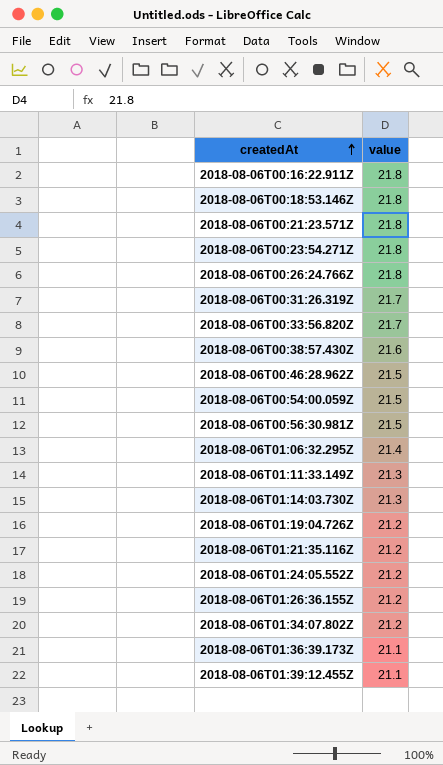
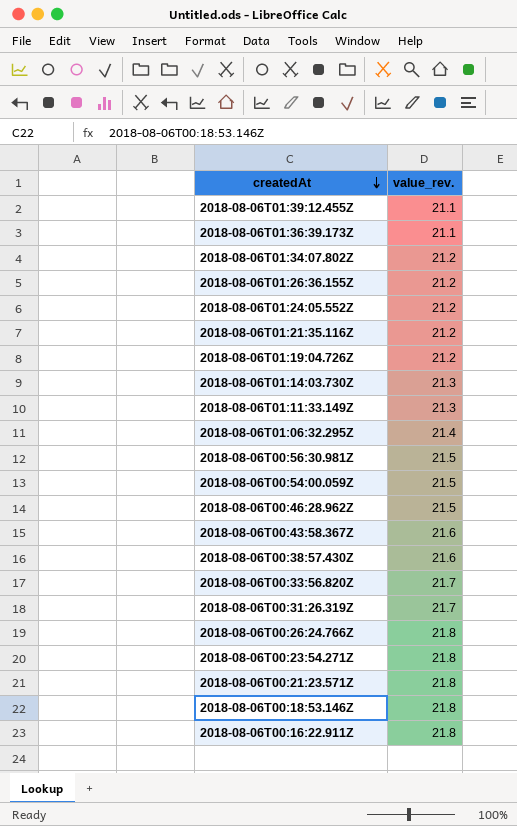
row order: createdAt ascending -> createdAt descending
column name: value -> value_rev.
row 2018-08-06T00:43:58.367Z: none -> 21.6

